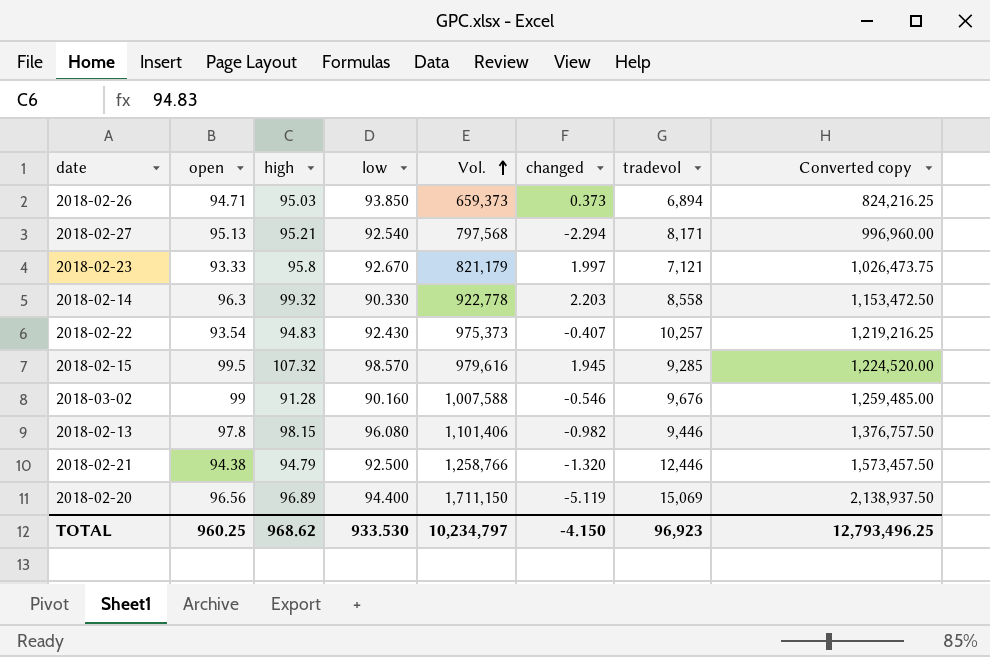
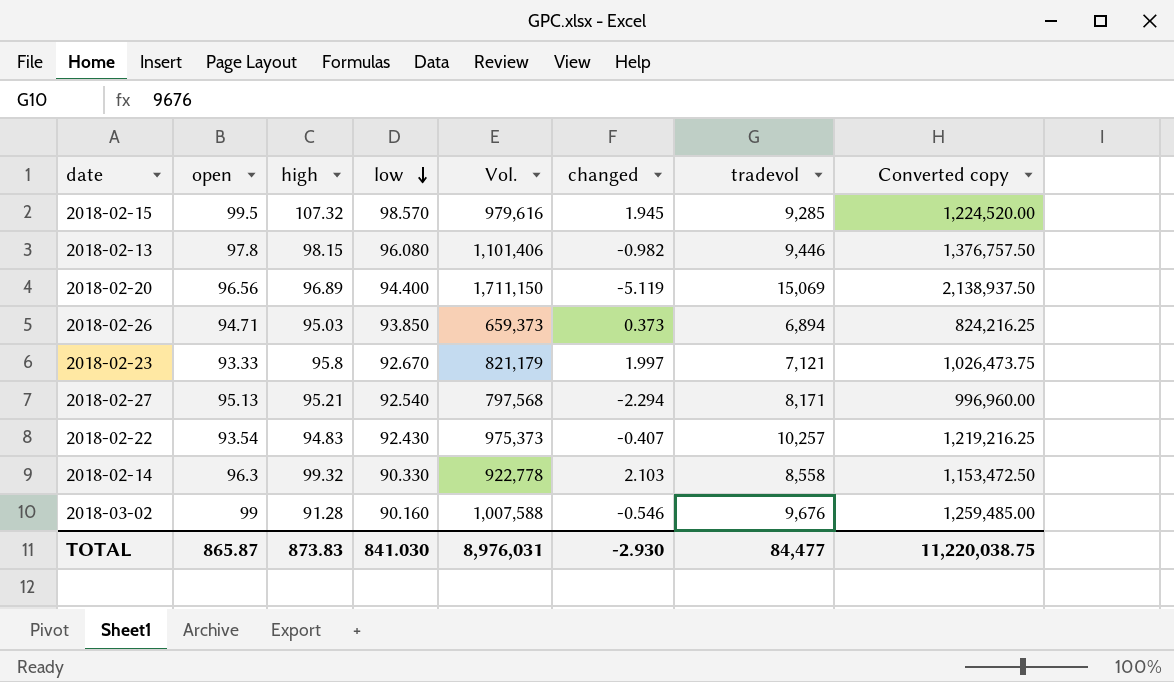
row order: Vol. ascending -> low descending
row 2018-02-21: 94.38 | 94.79 | 92.500 | 1,258,766 | -1.320 | 12,446 | 1,573,457.50 -> none
2018-02-14 | changed: 2.203 -> 2.103
TOTAL | open: 960.25 -> 865.87
TOTAL | high: 968.62 -> 873.83
TOTAL | low: 933.530 -> 841.030
TOTAL | Vol.: 10,234,797 -> 8,976,031
TOTAL | changed: -4.150 -> -2.930
TOTAL | tradevol: 96,923 -> 84,477
TOTAL | Converted copy: 12,793,496.25 -> 11,220,038.75

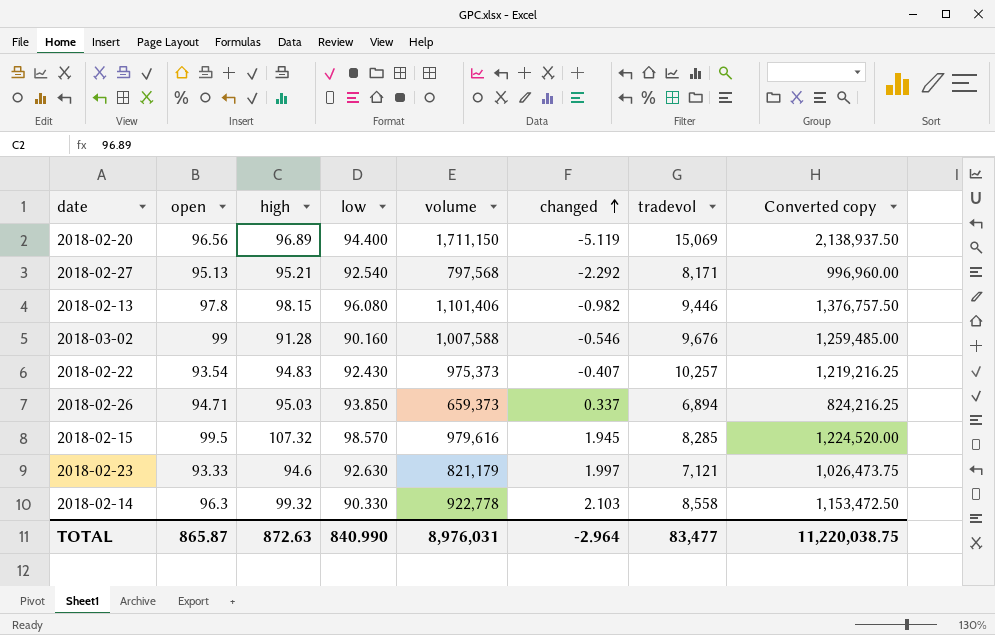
row order: low descending -> changed ascending
column name: Vol. -> volume
2018-02-27 | changed: -2.294 -> -2.292
2018-02-26 | changed: 0.373 -> 0.337
2018-02-15 | tradevol: 9,285 -> 8,285
2018-02-23 | high: 95.8 -> 94.6
2018-02-23 | low: 92.670 -> 92.630
TOTAL | high: 873.83 -> 872.63
TOTAL | low: 841.030 -> 840.990
TOTAL | changed: -2.930 -> -2.964
TOTAL | tradevol: 84,477 -> 83,477

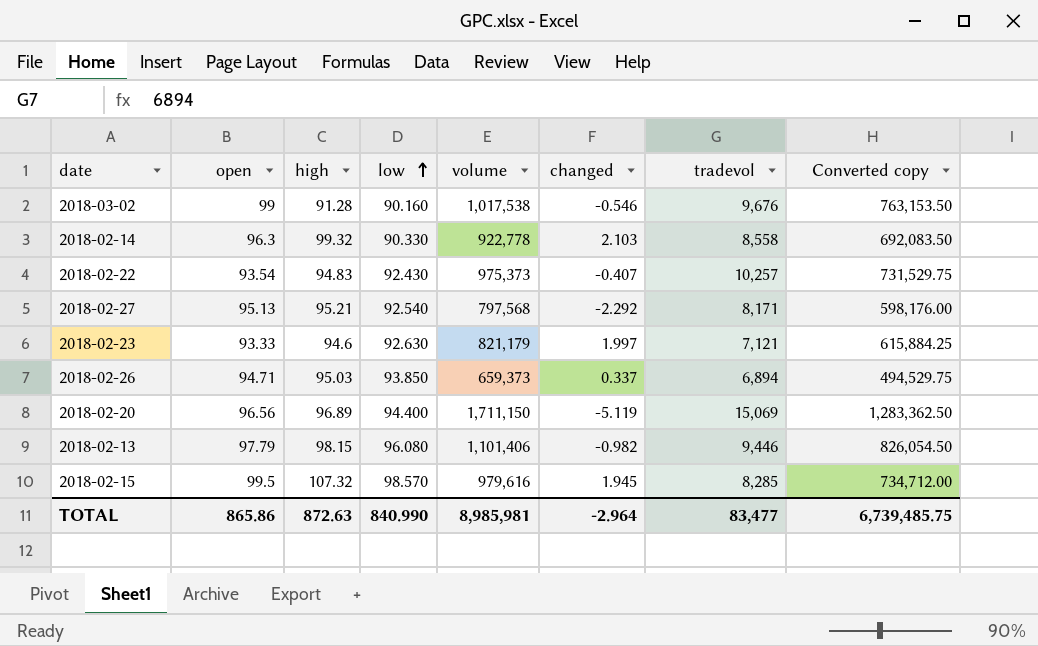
row order: changed ascending -> low ascending
column Converted copy | formula: [volume] * 1.25 -> [volume] * 0.75
2018-03-02 | volume: 1,007,588 -> 1,017,538
2018-02-13 | open: 97.8 -> 97.79
TOTAL | open: 865.87 -> 865.86
TOTAL | volume: 8,976,031 -> 8,985,981
TOTAL | Converted copy: 11,220,038.75 -> 6,739,485.75

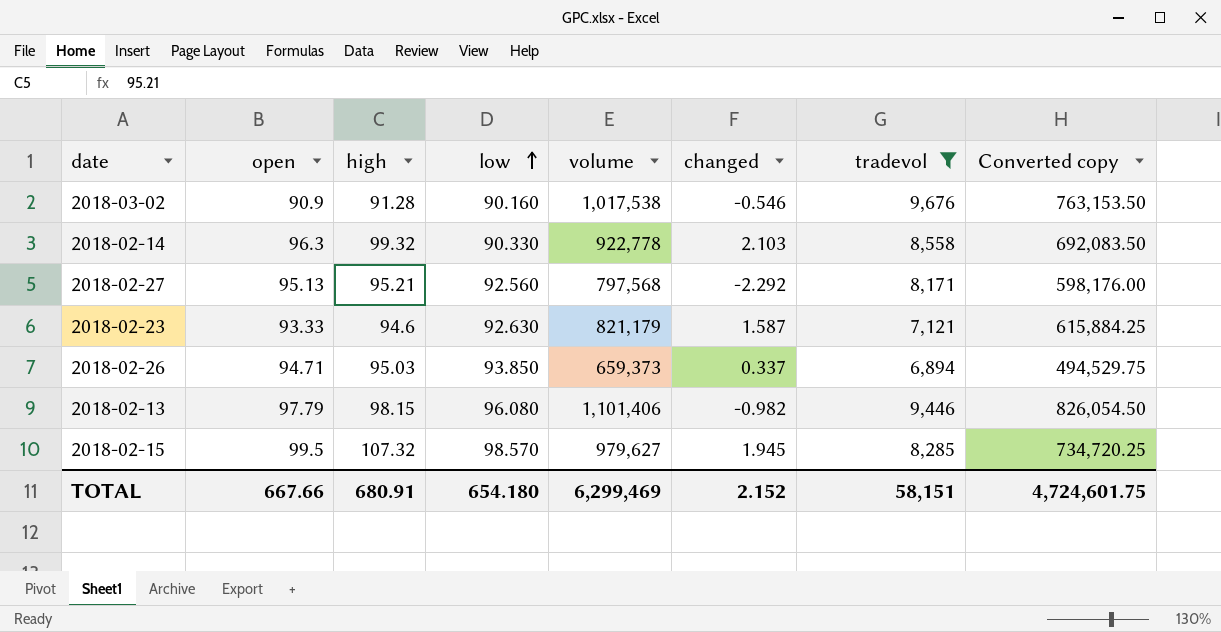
filter: none -> tradevol <= 9,676
2018-03-02 | open: 99 -> 90.9
2018-02-27 | low: 92.540 -> 92.560
2018-02-23 | changed: 1.997 -> 1.587
2018-02-15 | volume: 979,616 -> 979,627
2018-02-15 | Converted copy: 734,712.00 -> 734,720.25
TOTAL | open: 865.86 -> 667.66
TOTAL | high: 872.63 -> 680.91
TOTAL | low: 840.990 -> 654.180
TOTAL | volume: 8,985,981 -> 6,299,469
TOTAL | changed: -2.964 -> 2.152
TOTAL | tradevol: 83,477 -> 58,151
TOTAL | Converted copy: 6,739,485.75 -> 4,724,601.75

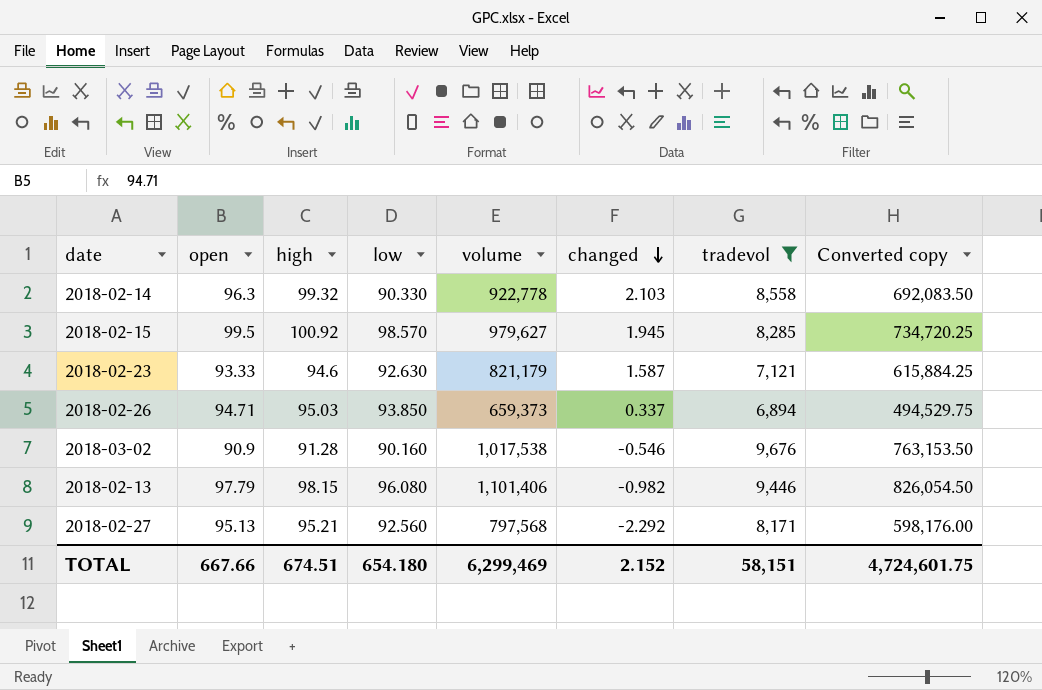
row order: low ascending -> changed descending
2018-02-15 | high: 107.32 -> 100.92
TOTAL | high: 680.91 -> 674.51

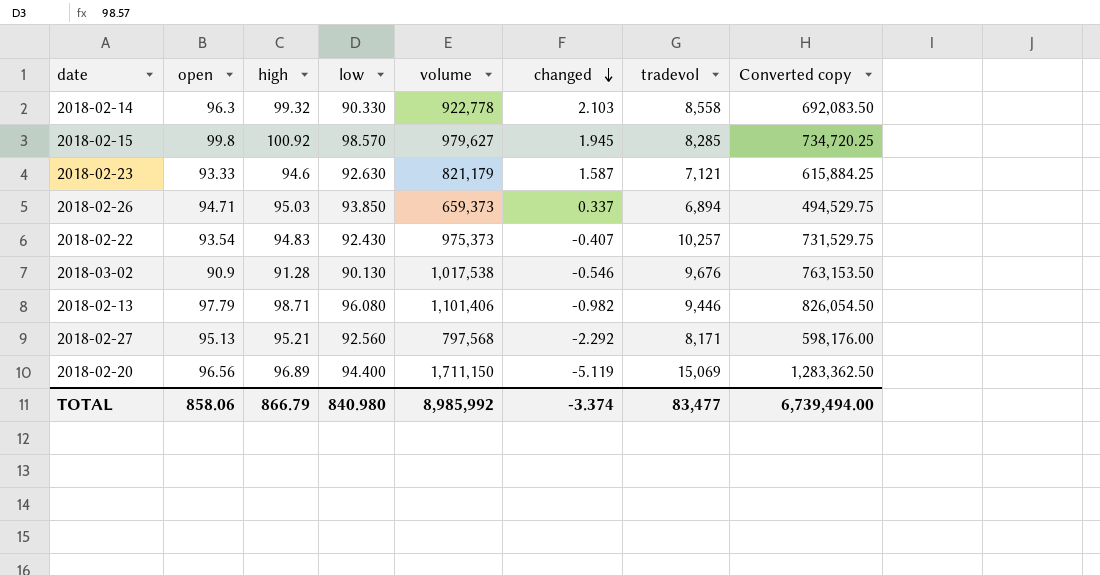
filter: tradevol <= 9,676 -> none
2018-02-15 | open: 99.5 -> 99.8
2018-03-02 | low: 90.160 -> 90.130
2018-02-13 | high: 98.15 -> 98.71
TOTAL | open: 667.66 -> 858.06
TOTAL | high: 674.51 -> 866.79
TOTAL | low: 654.180 -> 840.980
TOTAL | volume: 6,299,469 -> 8,985,992
TOTAL | changed: 2.152 -> -3.374
TOTAL | tradevol: 58,151 -> 83,477
TOTAL | Converted copy: 4,724,601.75 -> 6,739,494.00

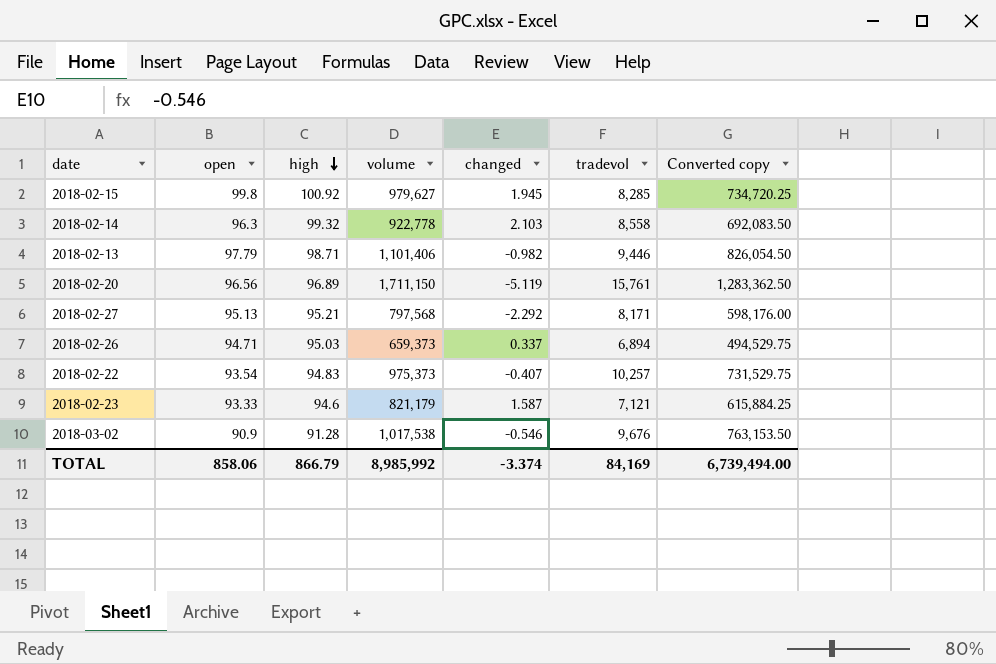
row order: changed descending -> high descending
column low | position: 4 -> none
2018-02-20 | tradevol: 15,069 -> 15,761
TOTAL | tradevol: 83,477 -> 84,169

